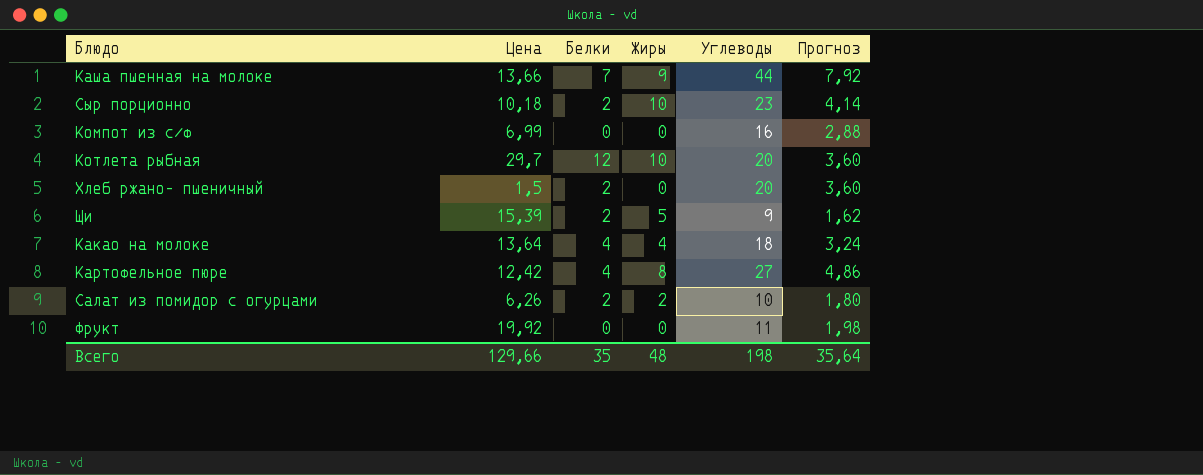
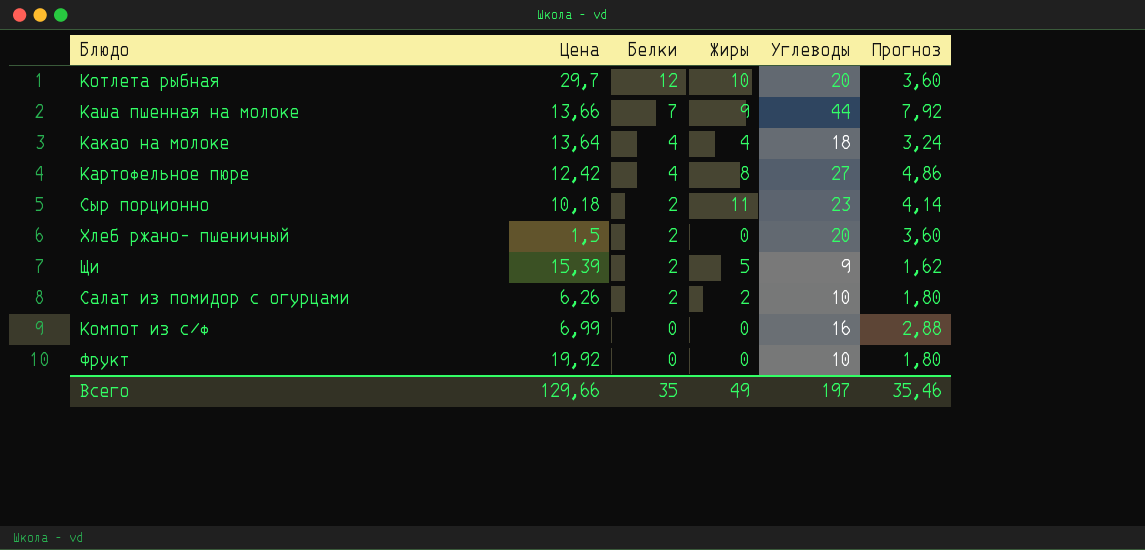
row order: none -> Белки descending
Сыр порционно | Жиры: 10 -> 11
Фрукт | Углеводы: 11 -> 10
Фрукт | Прогноз: 1,98 -> 1,80
Всего | Жиры: 48 -> 49
Всего | Углеводы: 198 -> 197
Всего | Прогноз: 35,64 -> 35,46

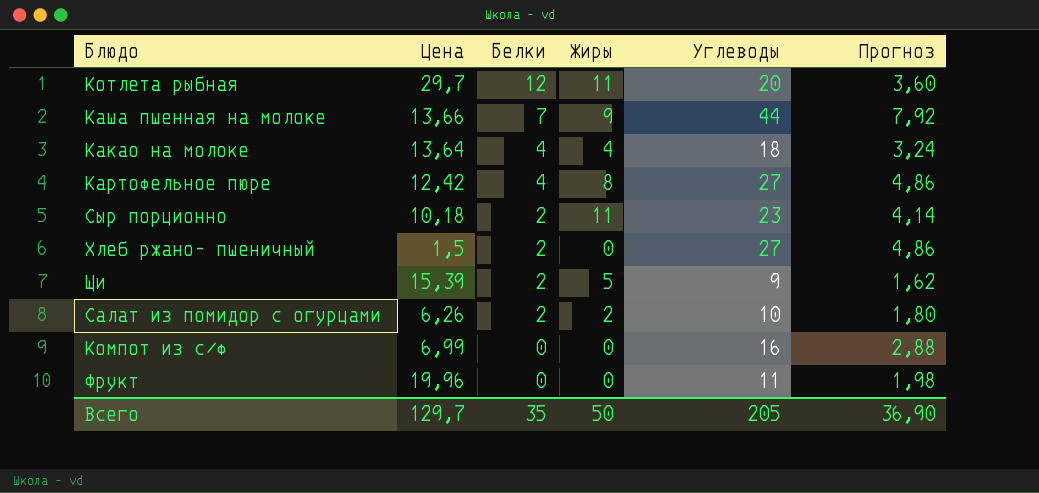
Котлета рыбная | Жиры: 10 -> 11
Хлеб ржано- пшеничный | Углеводы: 20 -> 27
Хлеб ржано- пшеничный | Прогноз: 3,60 -> 4,86
Фрукт | Цена: 19,92 -> 19,96
Фрукт | Углеводы: 10 -> 11
Фрукт | Прогноз: 1,80 -> 1,98
Всего | Цена: 129,66 -> 129,7
Всего | Жиры: 49 -> 50
Всего | Углеводы: 197 -> 205
Всего | Прогноз: 35,46 -> 36,90

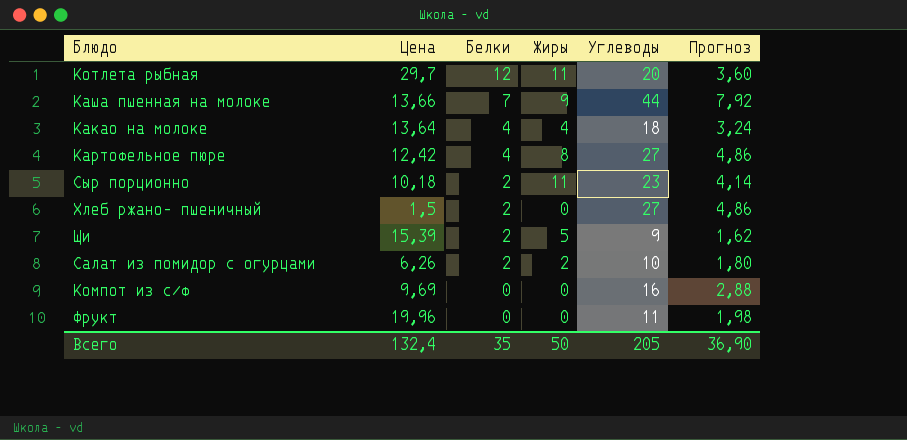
Компот из с/ф | Цена: 6,99 -> 9,69
Всего | Цена: 129,7 -> 132,4

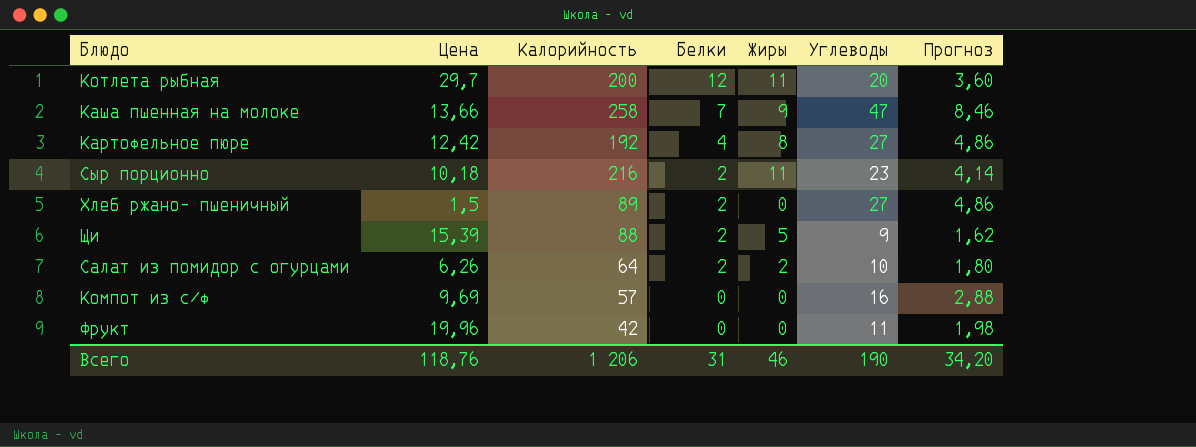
column Калорийность | position: none -> 3
row Какао на молоке: 13,64 | 4 | 4 | 18 | 3,24 -> none
Каша пшенная на молоке | Углеводы: 44 -> 47
Каша пшенная на молоке | Прогноз: 7,92 -> 8,46
Всего | Цена: 132,4 -> 118,76
Всего | Белки: 35 -> 31
Всего | Жиры: 50 -> 46
Всего | Углеводы: 205 -> 190
Всего | Прогноз: 36,90 -> 34,20

